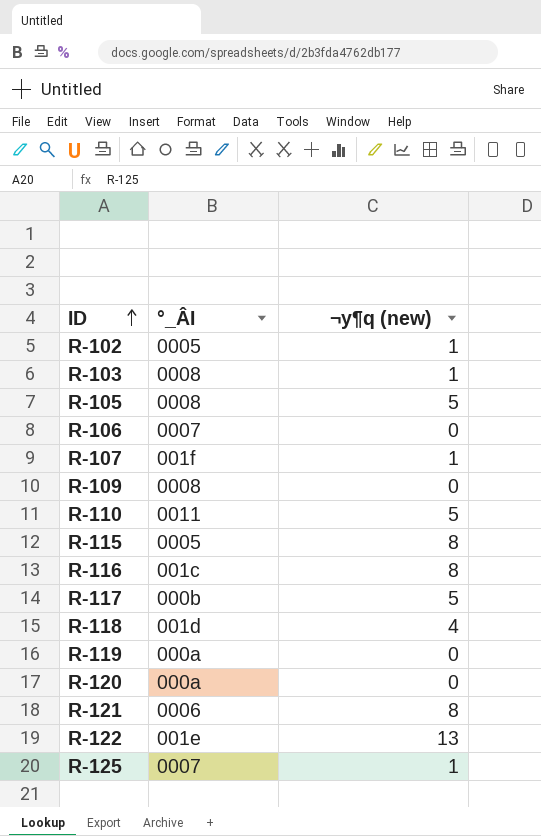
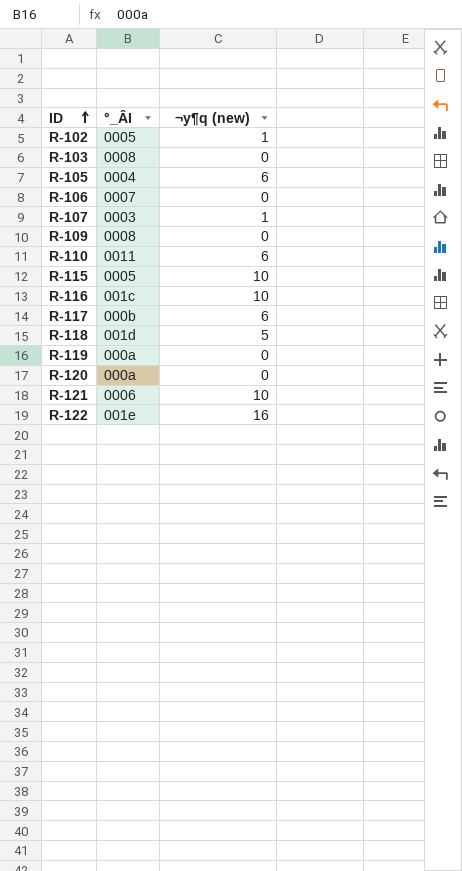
row R-125: 0007 | 1 -> none
R-103 | ¬y¶q (new): 1 -> 0
R-105 | °_ÂI: 0008 -> 0004
R-105 | ¬y¶q (new): 5 -> 6
R-107 | °_ÂI: 001f -> 0003
R-110 | ¬y¶q (new): 5 -> 6
R-115 | ¬y¶q (new): 8 -> 10
R-116 | ¬y¶q (new): 8 -> 10
R-117 | ¬y¶q (new): 5 -> 6
R-118 | ¬y¶q (new): 4 -> 5
R-121 | ¬y¶q (new): 8 -> 10
R-122 | ¬y¶q (new): 13 -> 16

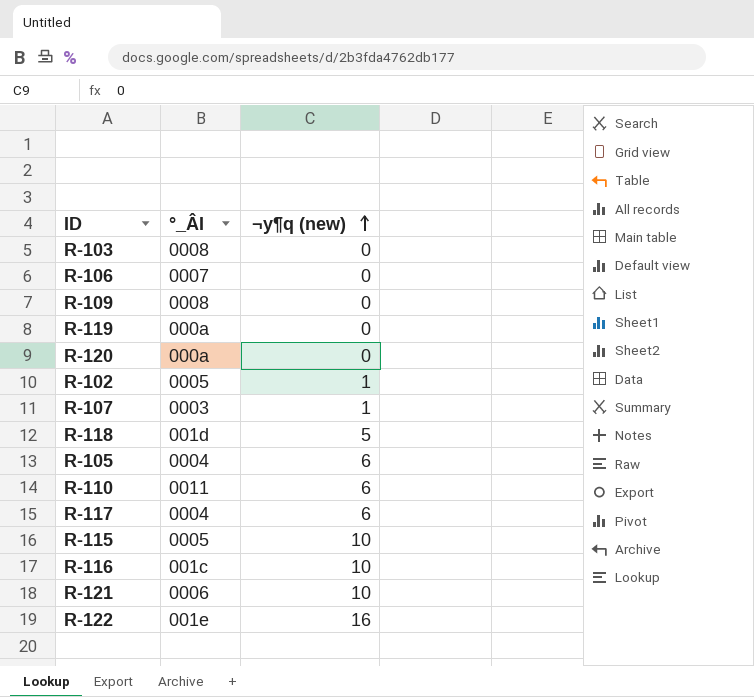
row order: ID ascending -> ¬y¶q (new) ascending
R-117 | °_ÂI: 000b -> 0004

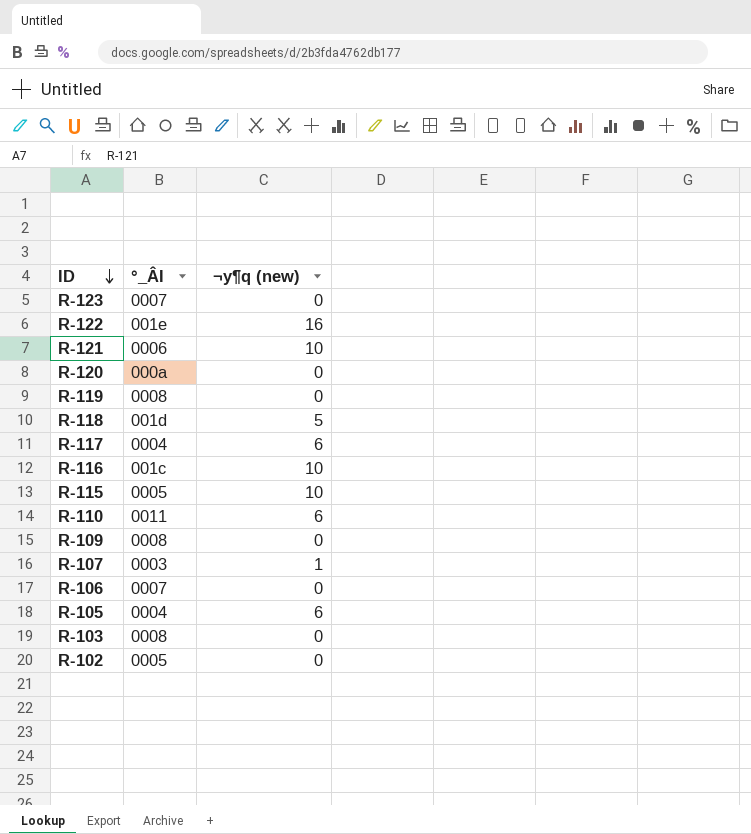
row order: ¬y¶q (new) ascending -> ID descending
row R-123: none -> 0007 | 0
R-119 | °_ÂI: 000a -> 0008
R-102 | ¬y¶q (new): 1 -> 0

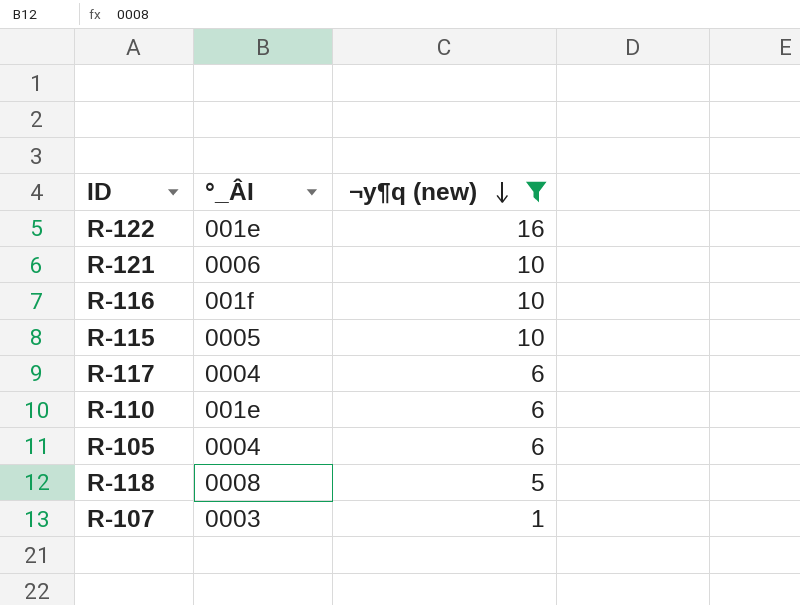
filter: none -> ¬y¶q (new) != 0
row order: ID descending -> ¬y¶q (new) descending
R-116 | °_ÂI: 001c -> 001f
R-110 | °_ÂI: 0011 -> 001e
R-118 | °_ÂI: 001d -> 0008

